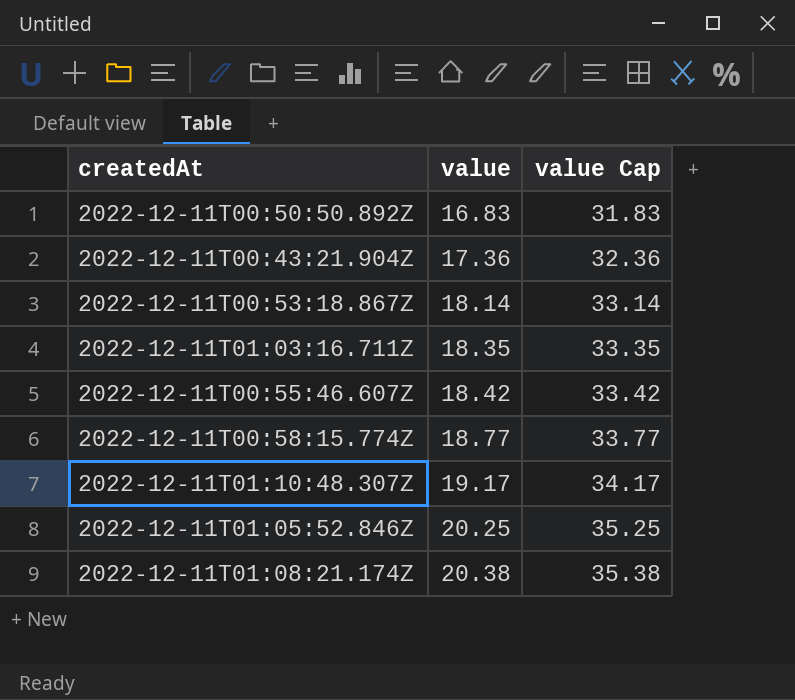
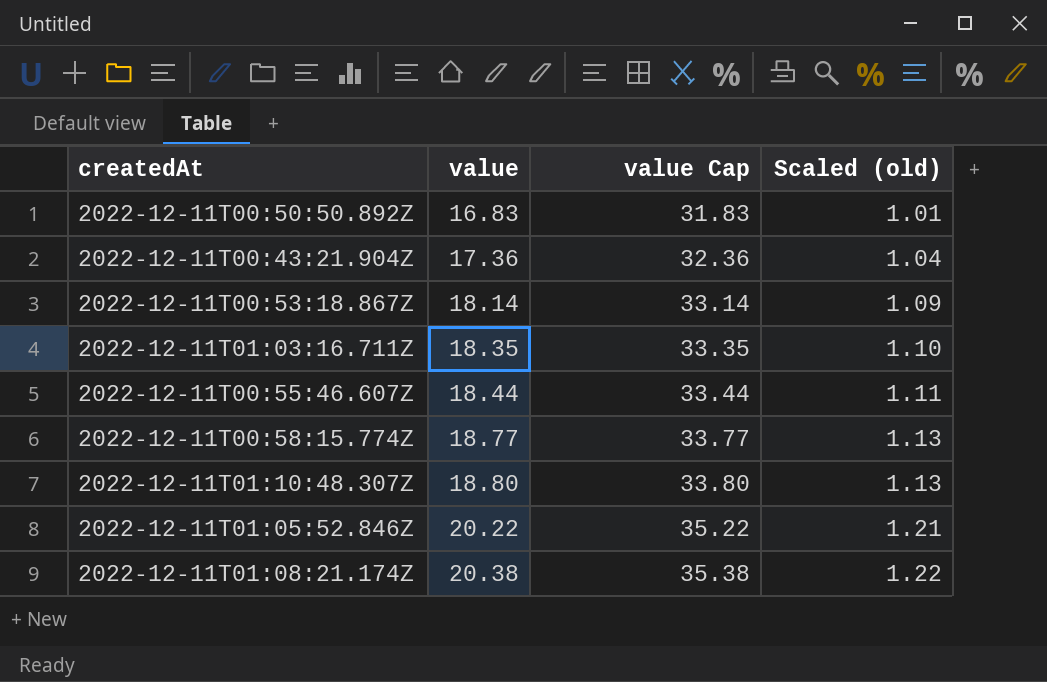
column Scaled (old) | formula: none -> [value] * 0.06
2022-12-11T00:55:46.607Z | value: 18.42 -> 18.44
2022-12-11T00:55:46.607Z | value Cap: 33.42 -> 33.44
2022-12-11T01:10:48.307Z | value: 19.17 -> 18.80
2022-12-11T01:10:48.307Z | value Cap: 34.17 -> 33.80
2022-12-11T01:05:52.846Z | value: 20.25 -> 20.22
2022-12-11T01:05:52.846Z | value Cap: 35.25 -> 35.22

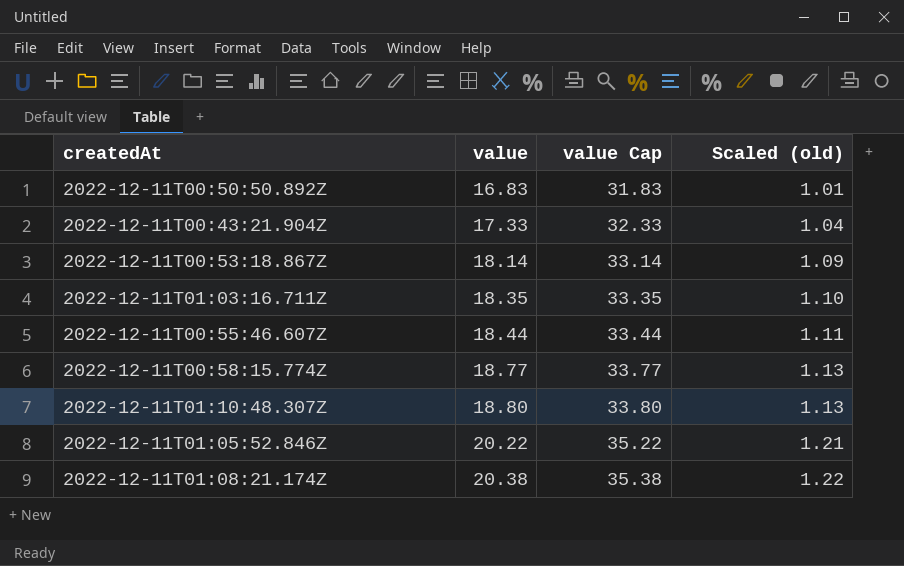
2022-12-11T00:43:21.904Z | value: 17.36 -> 17.33
2022-12-11T00:43:21.904Z | value Cap: 32.36 -> 32.33

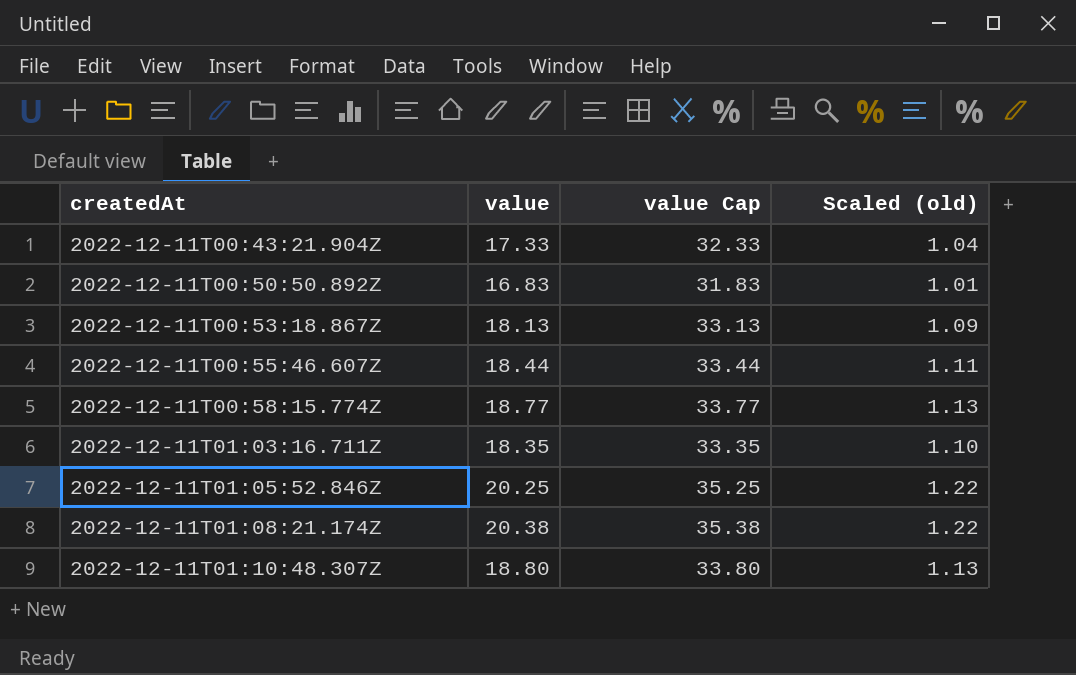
row order: value ascending -> createdAt ascending
2022-12-11T00:53:18.867Z | value: 18.14 -> 18.13
2022-12-11T00:53:18.867Z | value Cap: 33.14 -> 33.13
2022-12-11T01:05:52.846Z | value: 20.22 -> 20.25
2022-12-11T01:05:52.846Z | value Cap: 35.22 -> 35.25
2022-12-11T01:05:52.846Z | Scaled (old): 1.21 -> 1.22

